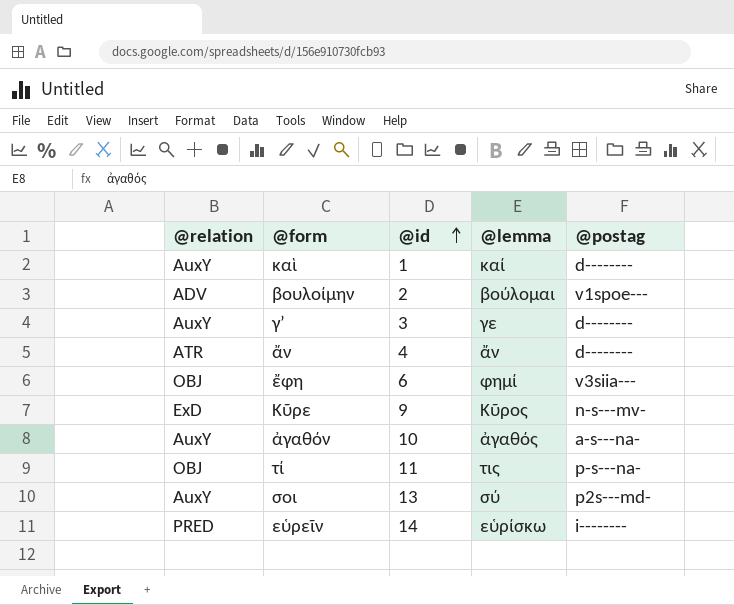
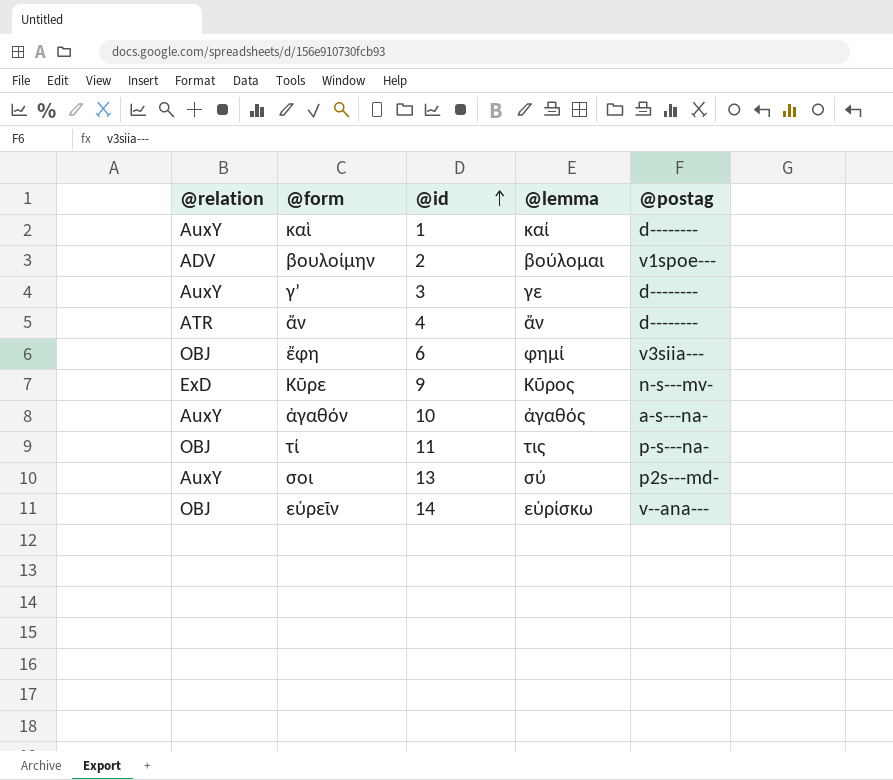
εὑρεῖν | @relation: PRED -> OBJ
εὑρεῖν | @postag: i-------- -> v--ana---

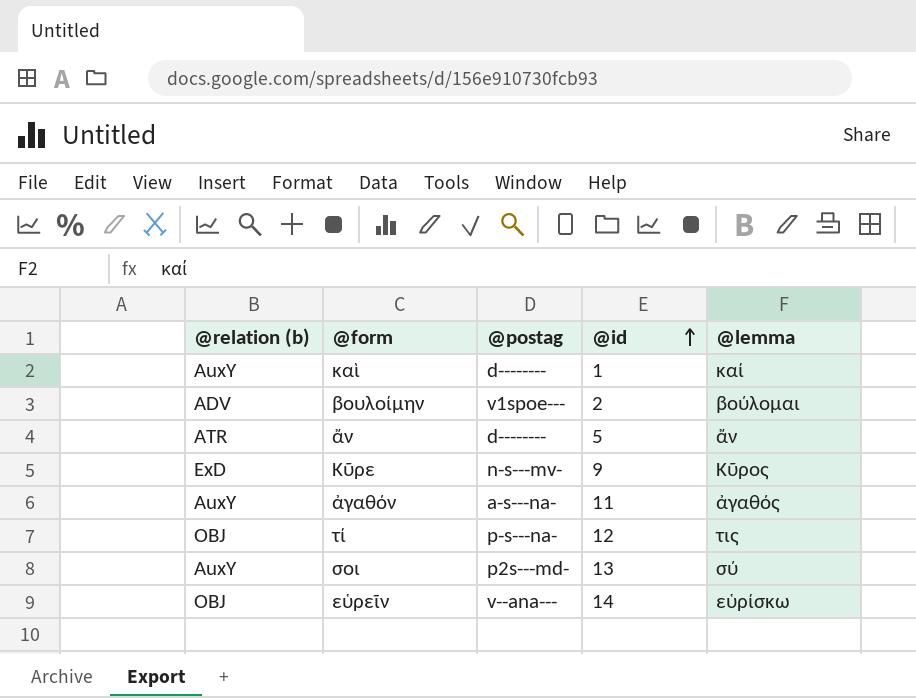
column name: @relation -> @relation (b)
column @postag | position: 5 -> 3
row γ’: AuxY | 3 | γε | d-------- -> none
row ἔφη: OBJ | 6 | φημί | v3siia--- -> none
ἄν | @id: 4 -> 5
ἀγαθόν | @id: 10 -> 11
τί | @id: 11 -> 12

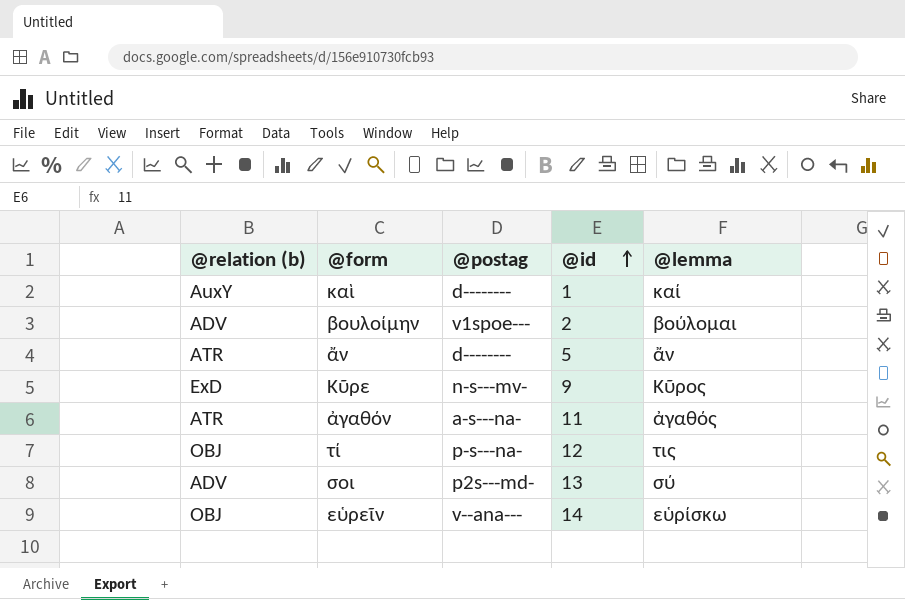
ἀγαθόν | @relation (b): AuxY -> ATR
σοι | @relation (b): AuxY -> ADV

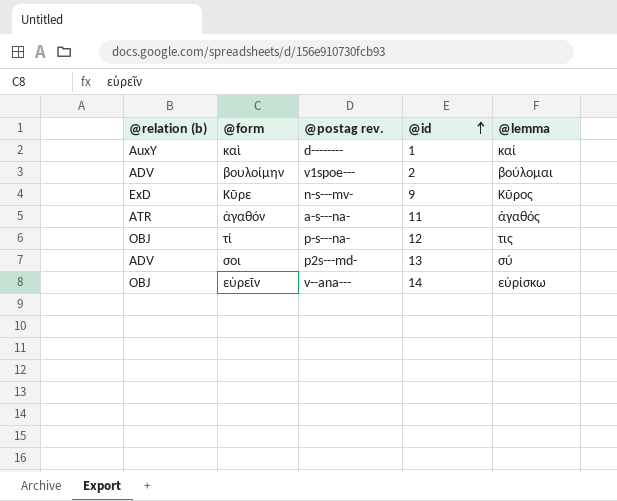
column name: @postag -> @postag rev.
row ἄν: ATR | d-------- | 5 | ἄν -> none

